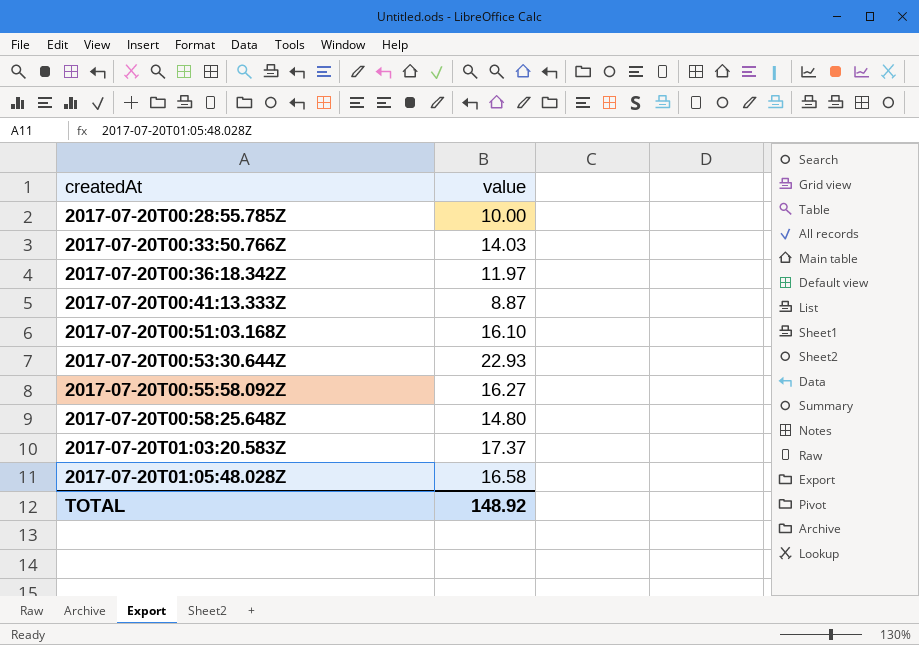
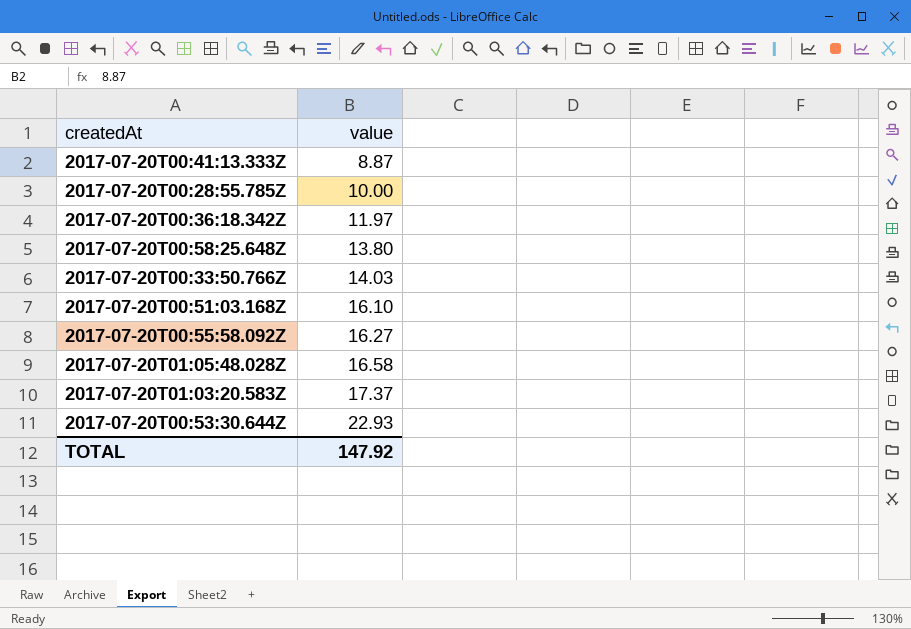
row order: createdAt ascending -> value ascending
2017-07-20T00:58:25.648Z | value: 14.80 -> 13.80
TOTAL | value: 148.92 -> 147.92

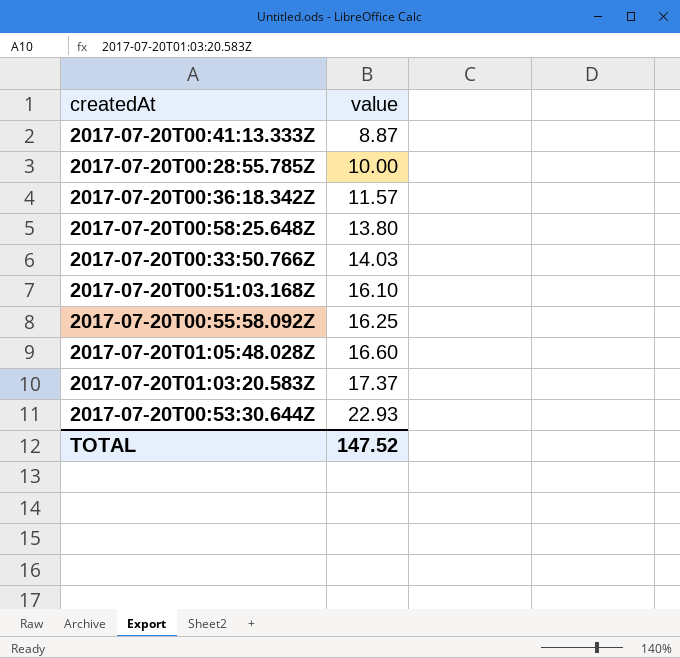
2017-07-20T00:36:18.342Z | value: 11.97 -> 11.57
2017-07-20T00:55:58.092Z | value: 16.27 -> 16.25
2017-07-20T01:05:48.028Z | value: 16.58 -> 16.60
TOTAL | value: 147.92 -> 147.52

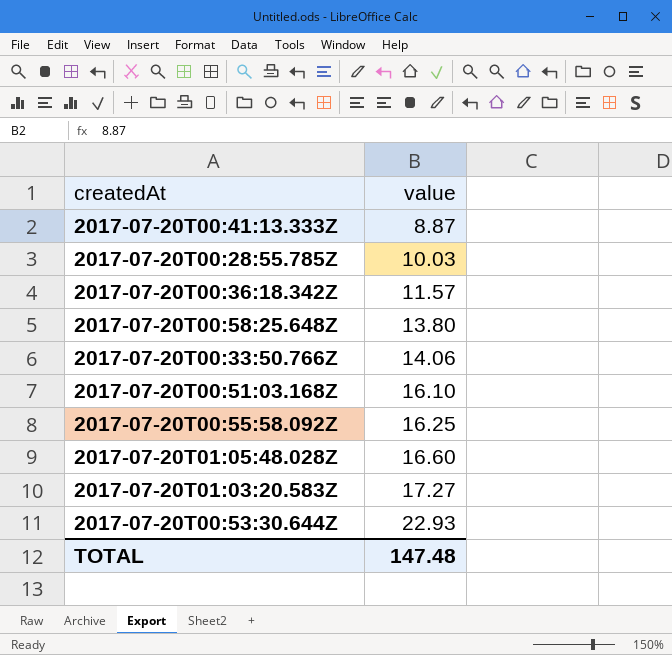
2017-07-20T00:28:55.785Z | value: 10.00 -> 10.03
2017-07-20T00:33:50.766Z | value: 14.03 -> 14.06
2017-07-20T01:03:20.583Z | value: 17.37 -> 17.27
TOTAL | value: 147.52 -> 147.48

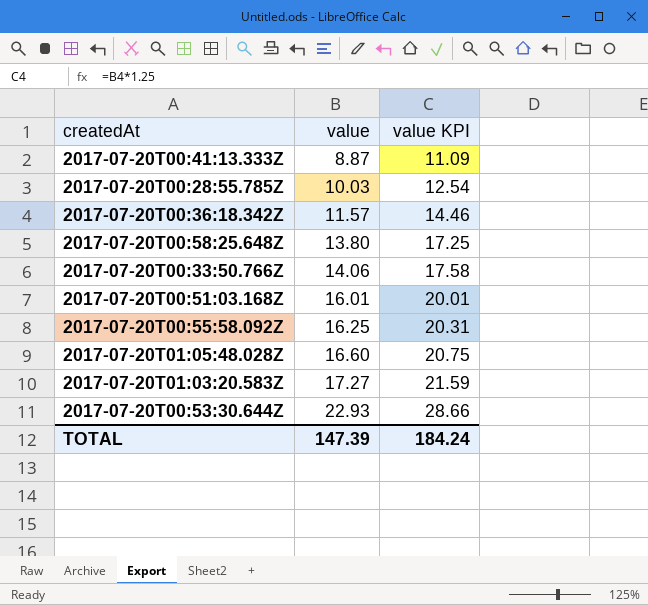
column value KPI | formula: none -> [value] * 1.25
2017-07-20T00:51:03.168Z | value: 16.10 -> 16.01
TOTAL | value: 147.48 -> 147.39

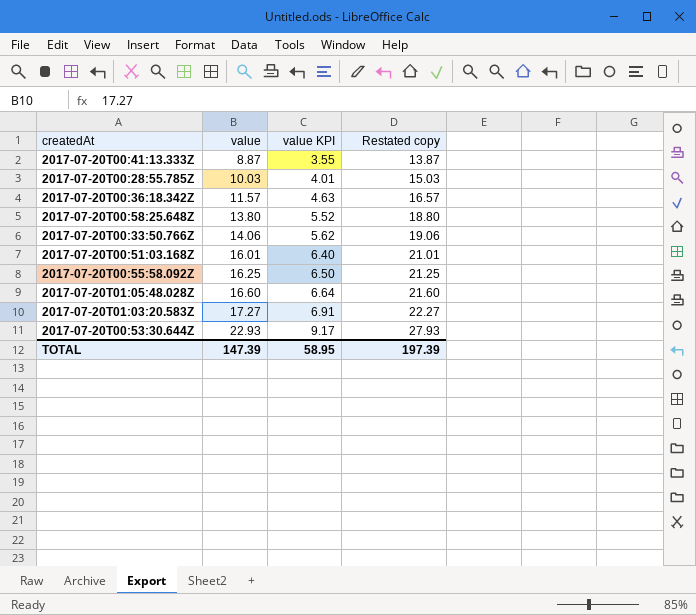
column value KPI | formula: [value] * 1.25 -> [value] * 0.4
column Restated copy | formula: none -> [value] + 5
TOTAL | value KPI: 184.24 -> 58.95

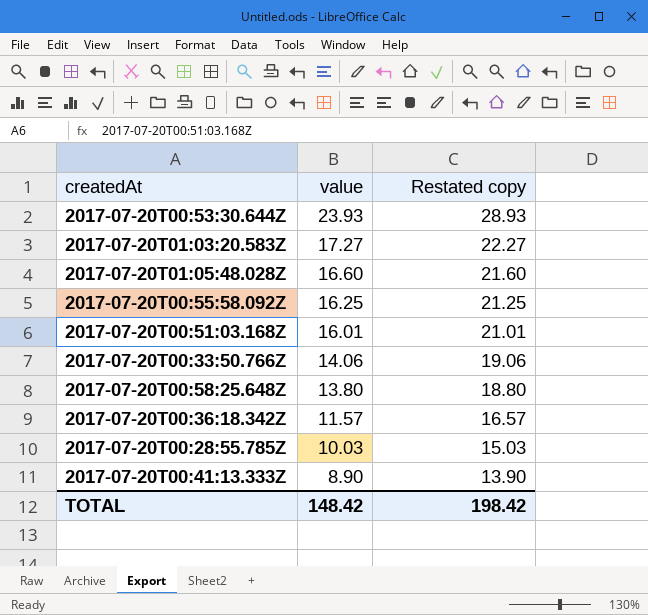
row order: value ascending -> value descending
column value KPI | formula: [value] * 0.4 -> none
2017-07-20T00:53:30.644Z | value: 22.93 -> 23.93
2017-07-20T00:53:30.644Z | Restated copy: 27.93 -> 28.93
2017-07-20T00:41:13.333Z | value: 8.87 -> 8.90
2017-07-20T00:41:13.333Z | Restated copy: 13.87 -> 13.90
TOTAL | value: 147.39 -> 148.42
TOTAL | Restated copy: 197.39 -> 198.42

